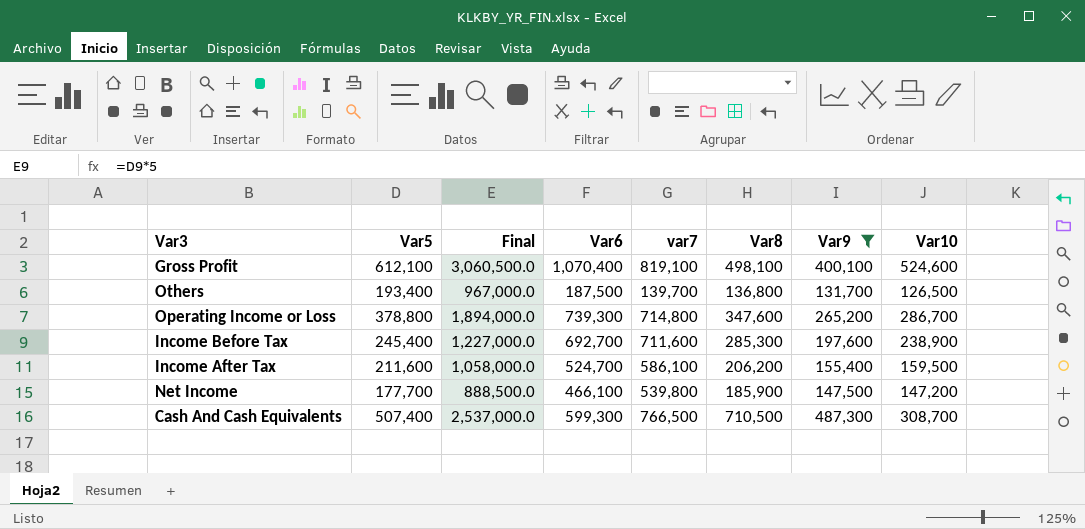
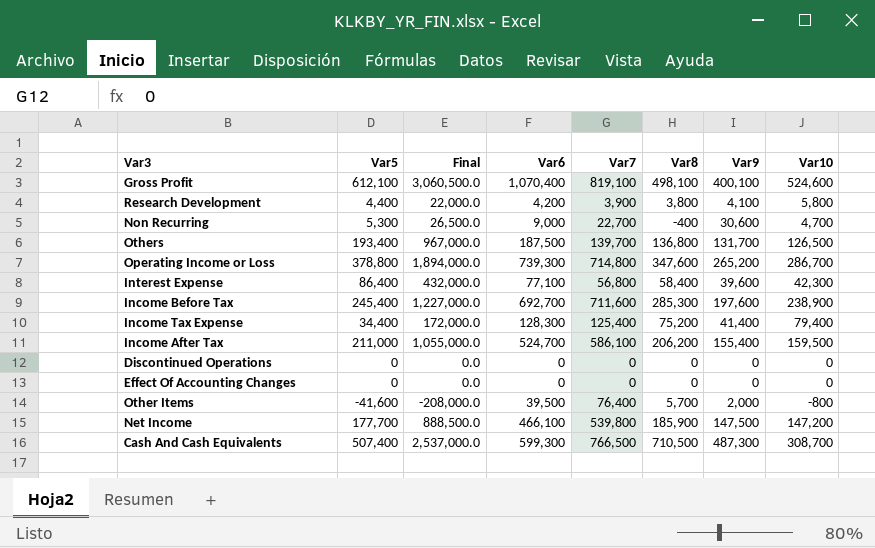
filter: Var9 >= 131,700 -> none
column name: var7 -> Var7
Income After Tax | Var5: 211,600 -> 211,000
Income After Tax | Final: 1,058,000.0 -> 1,055,000.0

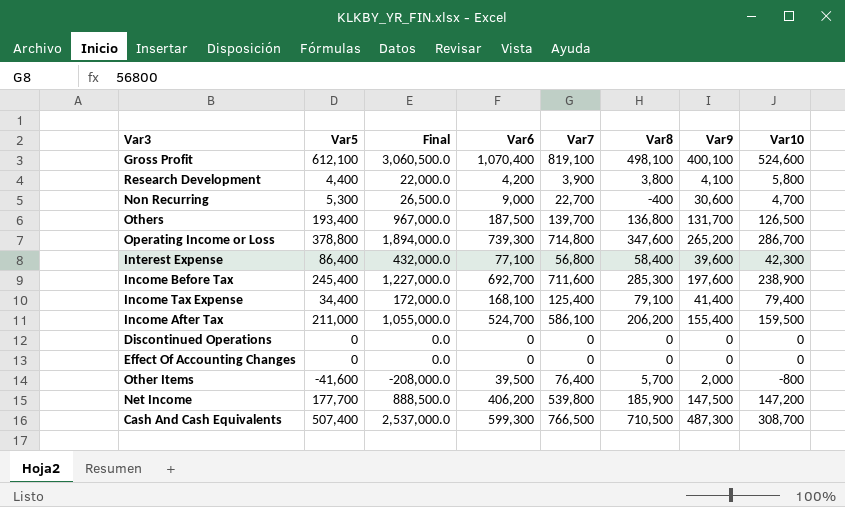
Income Tax Expense | Var6: 128,300 -> 168,100
Income Tax Expense | Var8: 75,200 -> 79,100
Net Income | Var6: 466,100 -> 406,200

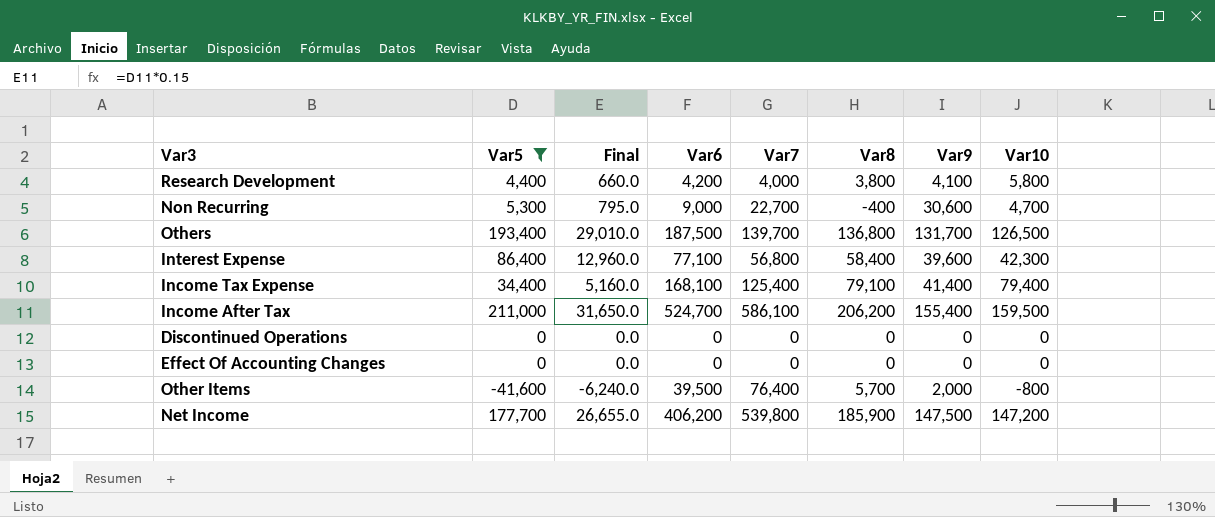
filter: none -> Var5 <= 211,000
column Final | formula: [Var5] * 5 -> [Var5] * 0.15
Research Development | Var7: 3,900 -> 4,000

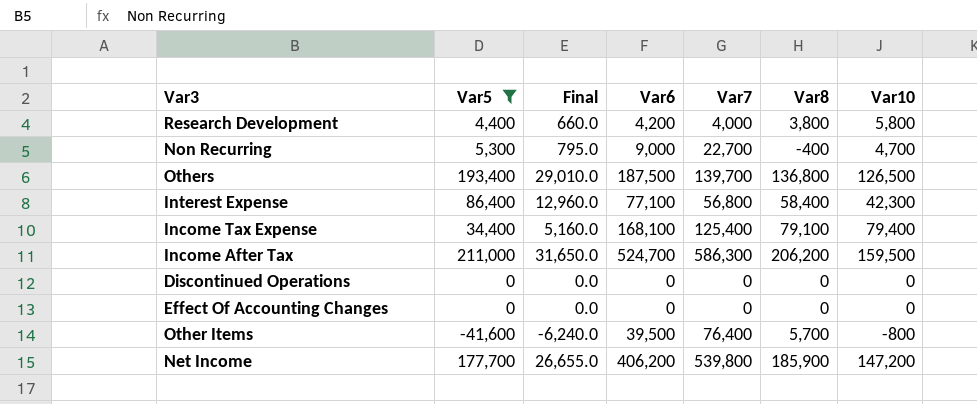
column Var9 | position: 7 -> none
Income After Tax | Var7: 586,100 -> 586,300

